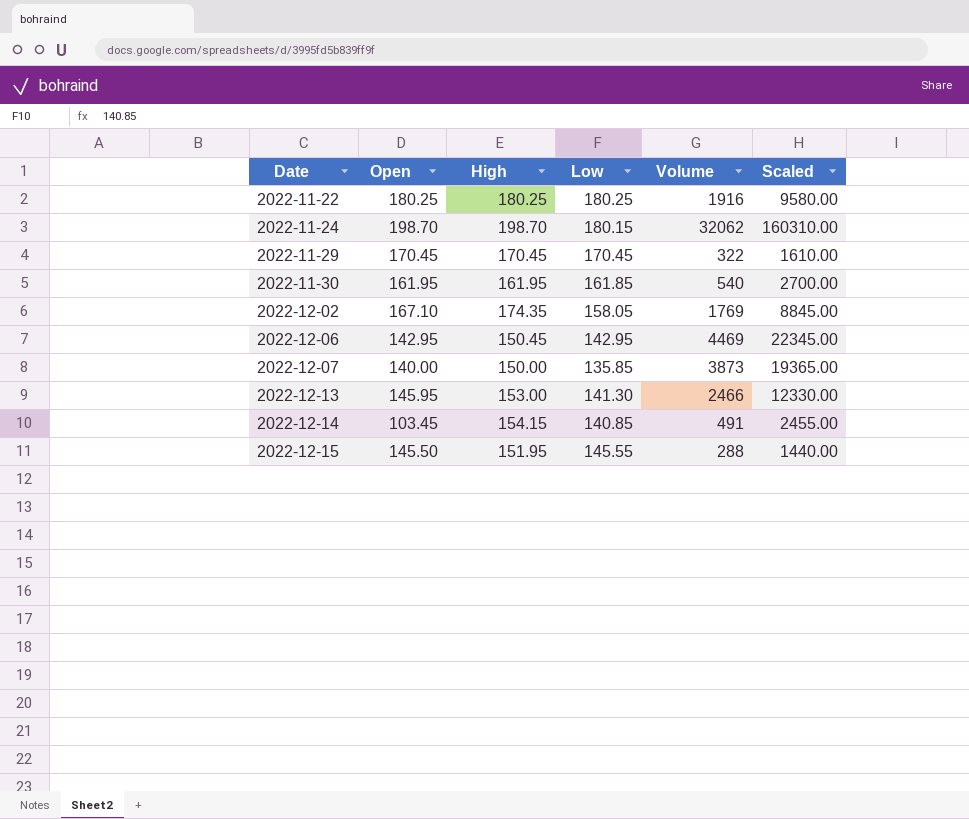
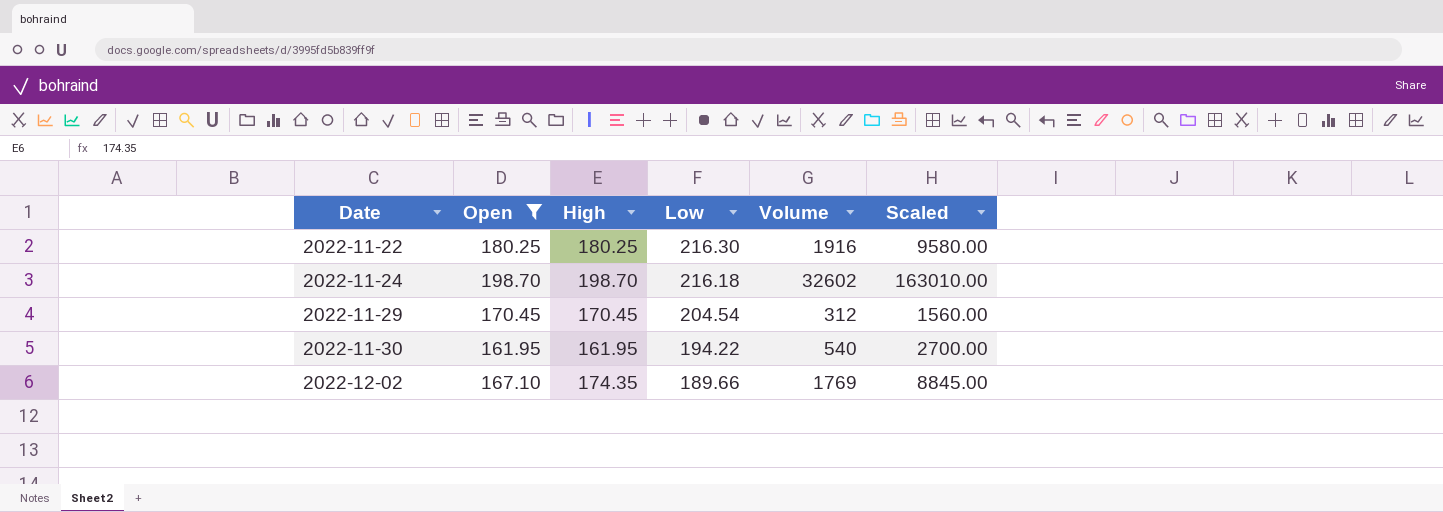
filter: none -> Open >= 161.95
2022-11-22 | Low: 180.25 -> 216.30
2022-11-24 | Low: 180.15 -> 216.18
2022-11-24 | Volume: 32062 -> 32602
2022-11-24 | Scaled: 160310.00 -> 163010.00
2022-11-29 | Low: 170.45 -> 204.54
2022-11-29 | Volume: 322 -> 312
2022-11-29 | Scaled: 1610.00 -> 1560.00
2022-11-30 | Low: 161.85 -> 194.22
2022-12-02 | Low: 158.05 -> 189.66

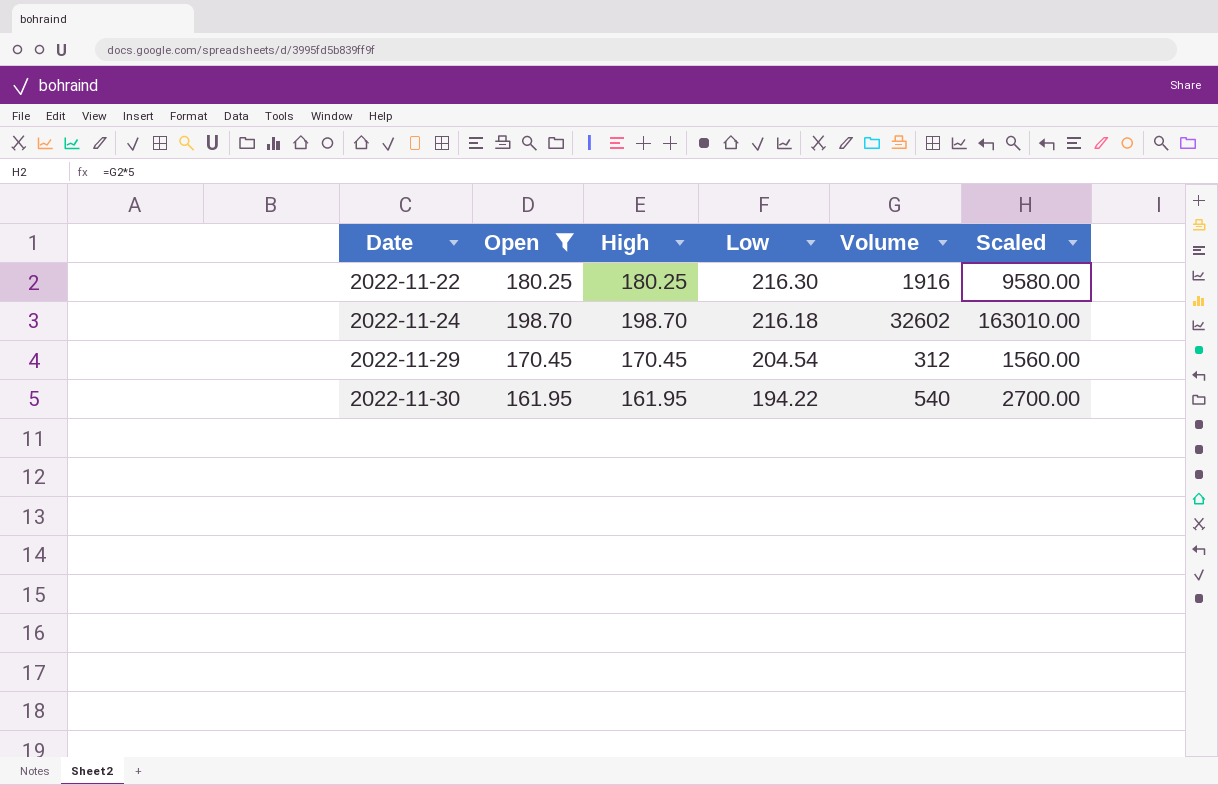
row 2022-12-02: 167.10 | 174.35 | 189.66 | 1769 | 8845.00 -> none

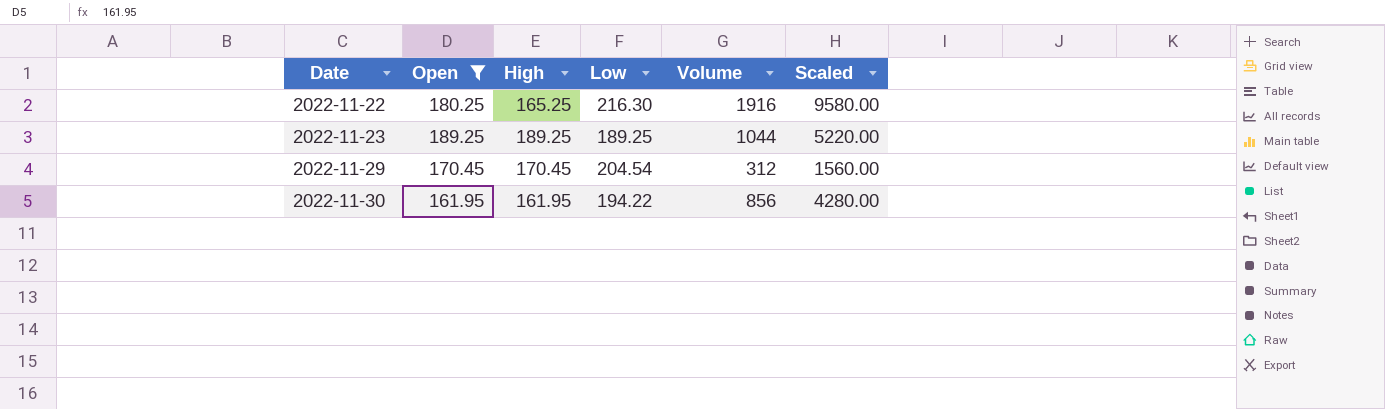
row 2022-11-24: 198.70 | 198.70 | 216.18 | 32602 | 163010.00 -> none
2022-11-22 | High: 180.25 -> 165.25
row 2022-11-23: none -> 189.25 | 189.25 | 189.25 | 1044 | 5220.00
2022-11-30 | Volume: 540 -> 856
2022-11-30 | Scaled: 2700.00 -> 4280.00

